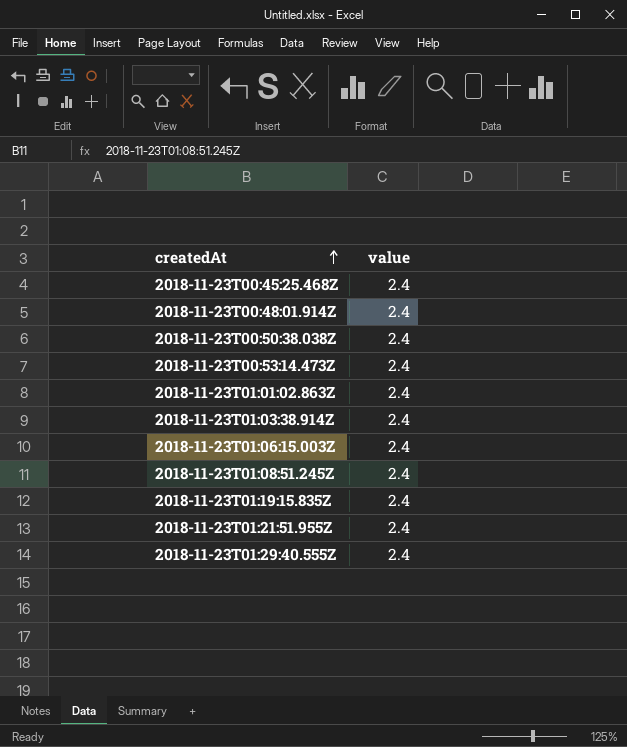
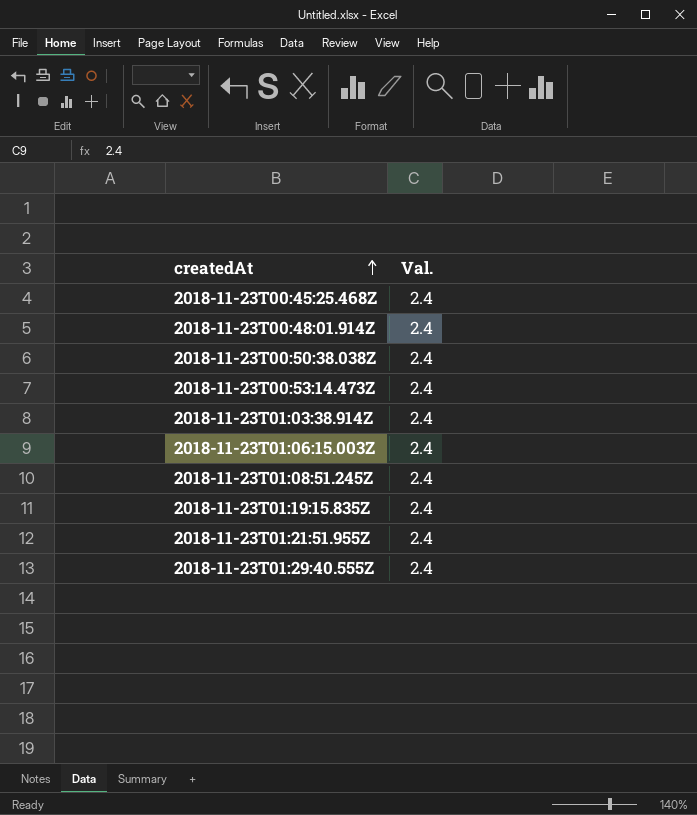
column name: value -> Val.
row 2018-11-23T01:01:02.863Z: 2.4 -> none

